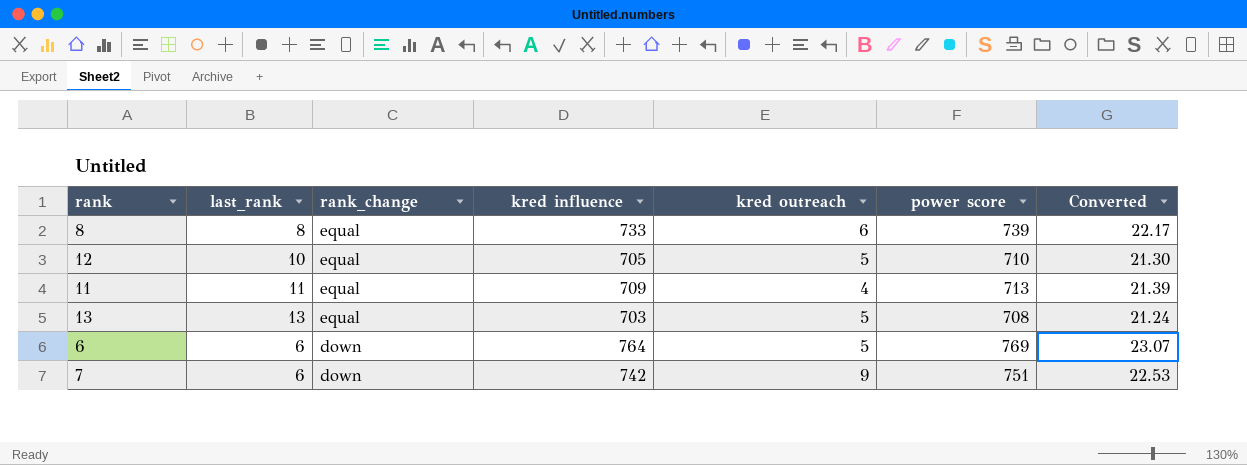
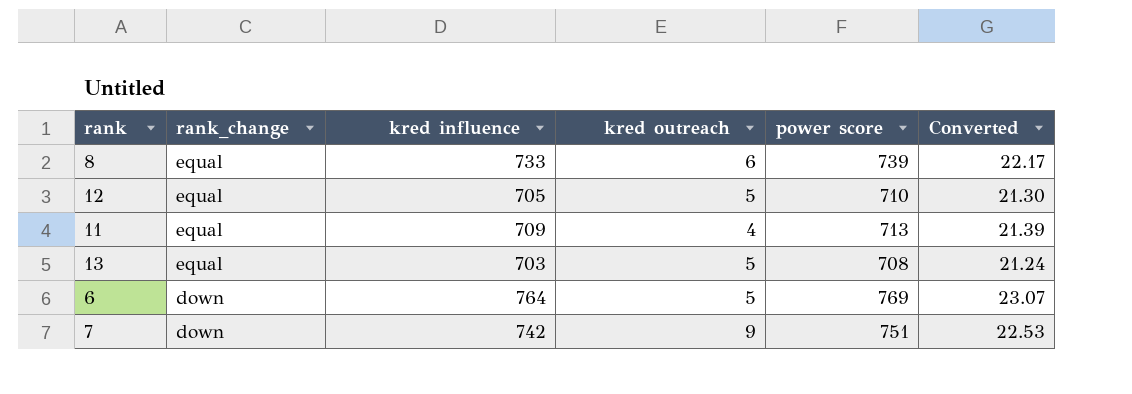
column last_rank | position: 2 -> none

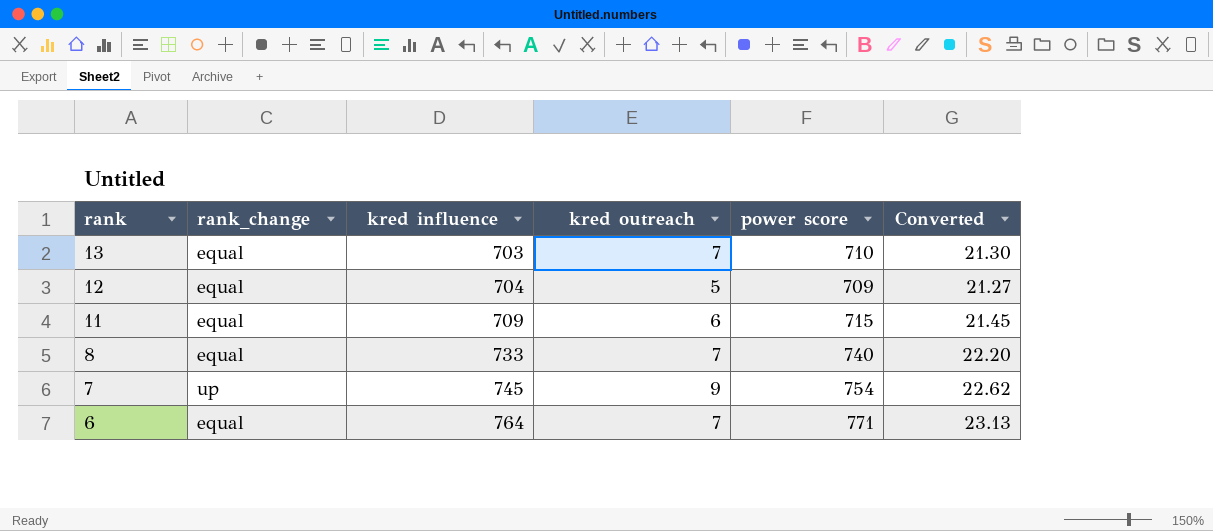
row order: rank_change descending -> rank descending
13 | kred outreach: 5 -> 7
13 | power score: 708 -> 710
13 | Converted: 21.24 -> 21.30
12 | kred influence: 705 -> 704
12 | power score: 710 -> 709
12 | Converted: 21.30 -> 21.27
11 | kred outreach: 4 -> 6
11 | power score: 713 -> 715
11 | Converted: 21.39 -> 21.45
8 | kred outreach: 6 -> 7
8 | power score: 739 -> 740
8 | Converted: 22.17 -> 22.20
7 | rank_change: down -> up
7 | kred influence: 742 -> 745
7 | power score: 751 -> 754
7 | Converted: 22.53 -> 22.62
6 | rank_change: down -> equal
6 | kred outreach: 5 -> 7
6 | power score: 769 -> 771
6 | Converted: 23.07 -> 23.13

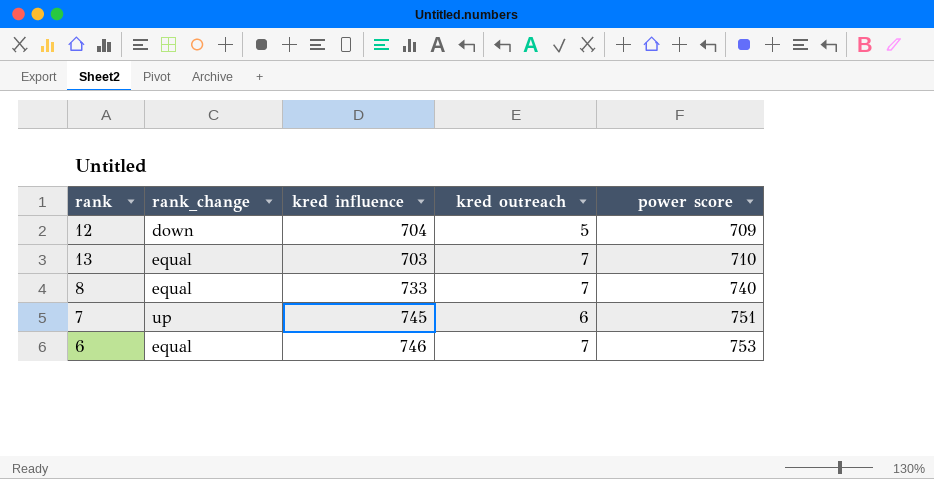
row order: rank descending -> power score ascending
column Converted | formula: [power score] * 0.03 -> none
row 11: equal | 709 | 6 | 715 | 21.45 -> none
12 | rank_change: equal -> down
7 | kred outreach: 9 -> 6
7 | power score: 754 -> 751
6 | kred influence: 764 -> 746
6 | power score: 771 -> 753

